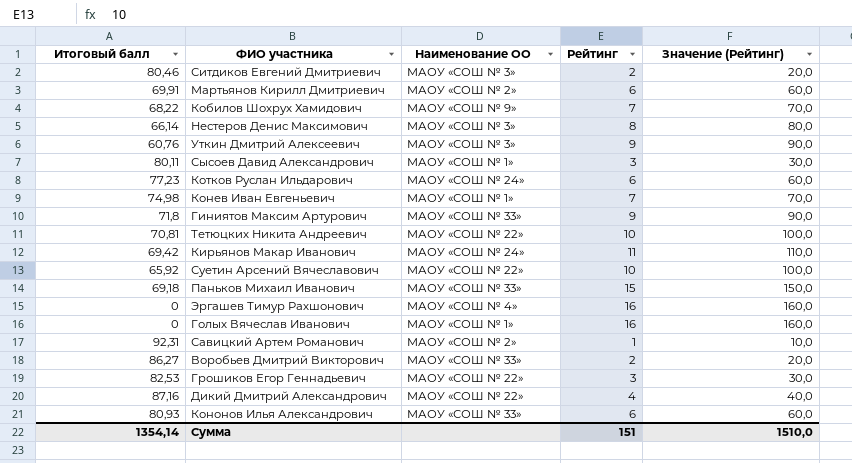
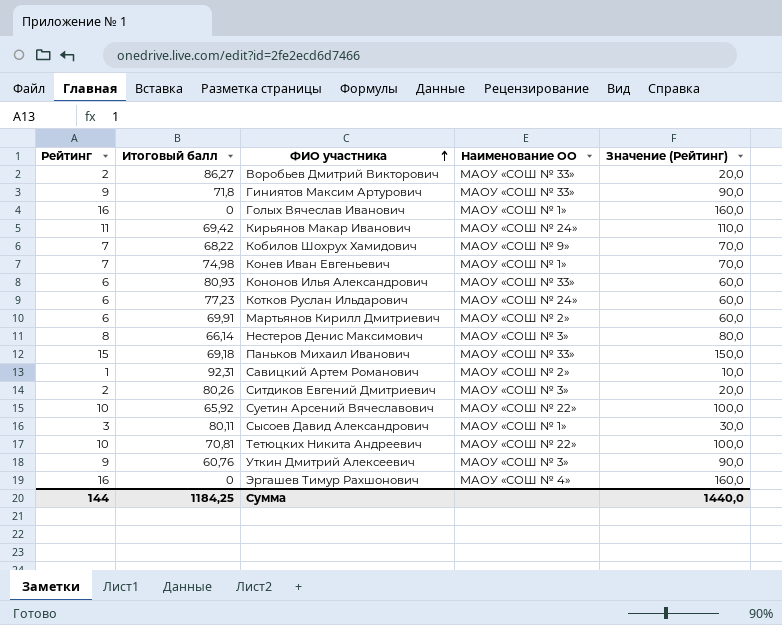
row order: none -> ФИО участника ascending
column Рейтинг | position: 4 -> 1
row Грошиков Егор Геннадьевич: 82,53 | МАОУ «СОШ № 22» | 3 | 30,0 -> none
row Дикий Дмитрий Александрович: 87,16 | МАОУ «СОШ № 22» | 4 | 40,0 -> none
Ситдиков Евгений Дмитриевич | Итоговый балл: 80,46 -> 80,26
Сумма | Рейтинг: 151 -> 144
Сумма | Итоговый балл: 1354,14 -> 1184,25
Сумма | Значение (Рейтинг): 1510,0 -> 1440,0

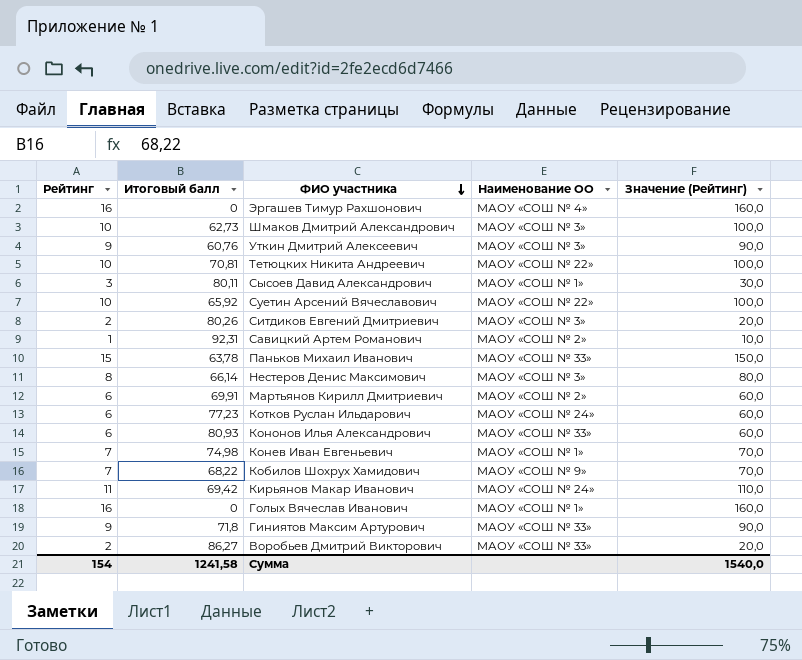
row order: ФИО участника ascending -> ФИО участника descending
row Шмаков Дмитрий Александрович: none -> 10 | 62,73 | МАОУ «СОШ № 3» | 100,0
Паньков Михаил Иванович | Итоговый балл: 69,18 -> 63,78
Сумма | Рейтинг: 144 -> 154
Сумма | Итоговый балл: 1184,25 -> 1241,58
Сумма | Значение (Рейтинг): 1440,0 -> 1540,0

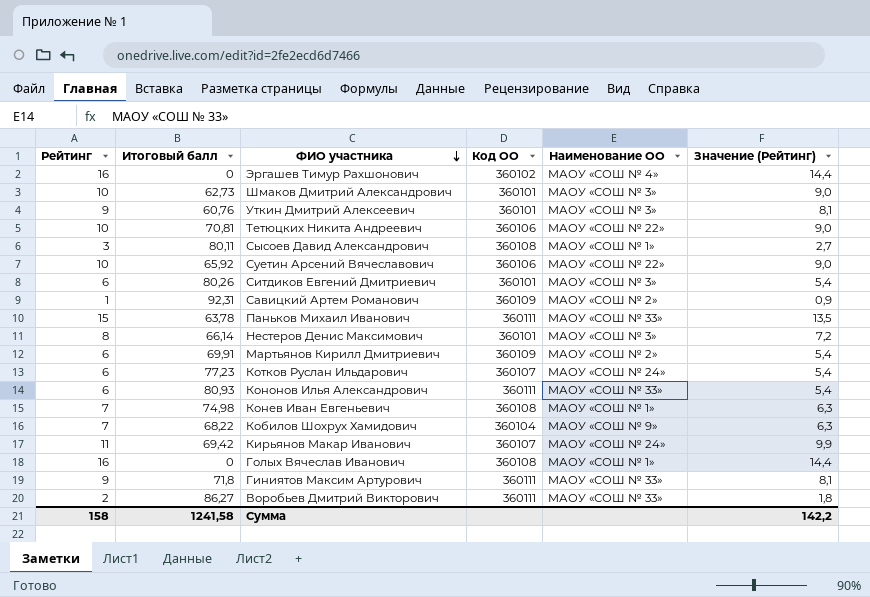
column Код ОО | position: none -> 4
column Значение (Рейтинг) | formula: [Рейтинг] * 10 -> [Рейтинг] * 0,9
Ситдиков Евгений Дмитриевич | Рейтинг: 2 -> 6
Сумма | Рейтинг: 154 -> 158
Сумма | Значение (Рейтинг): 1540,0 -> 142,2

